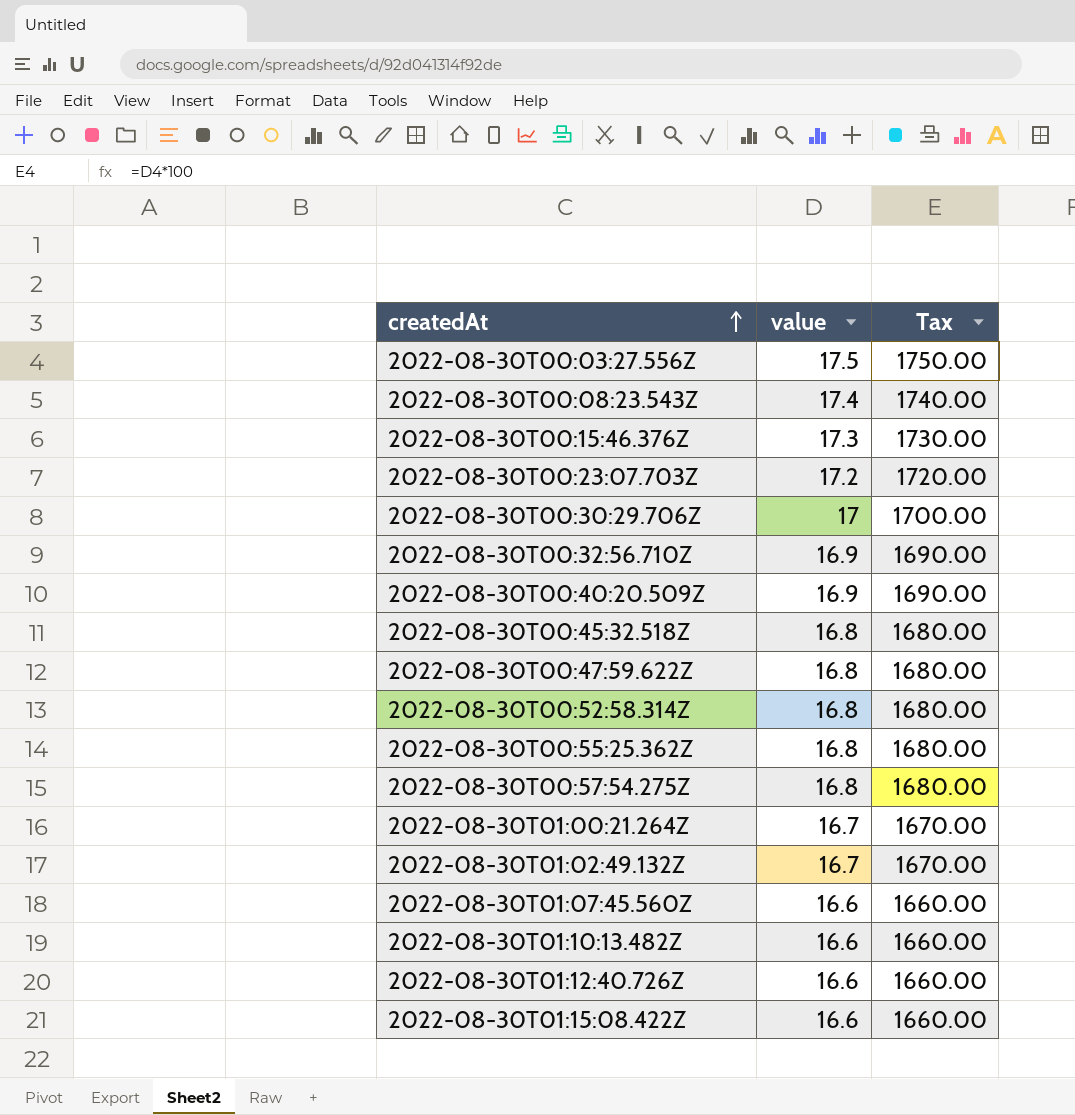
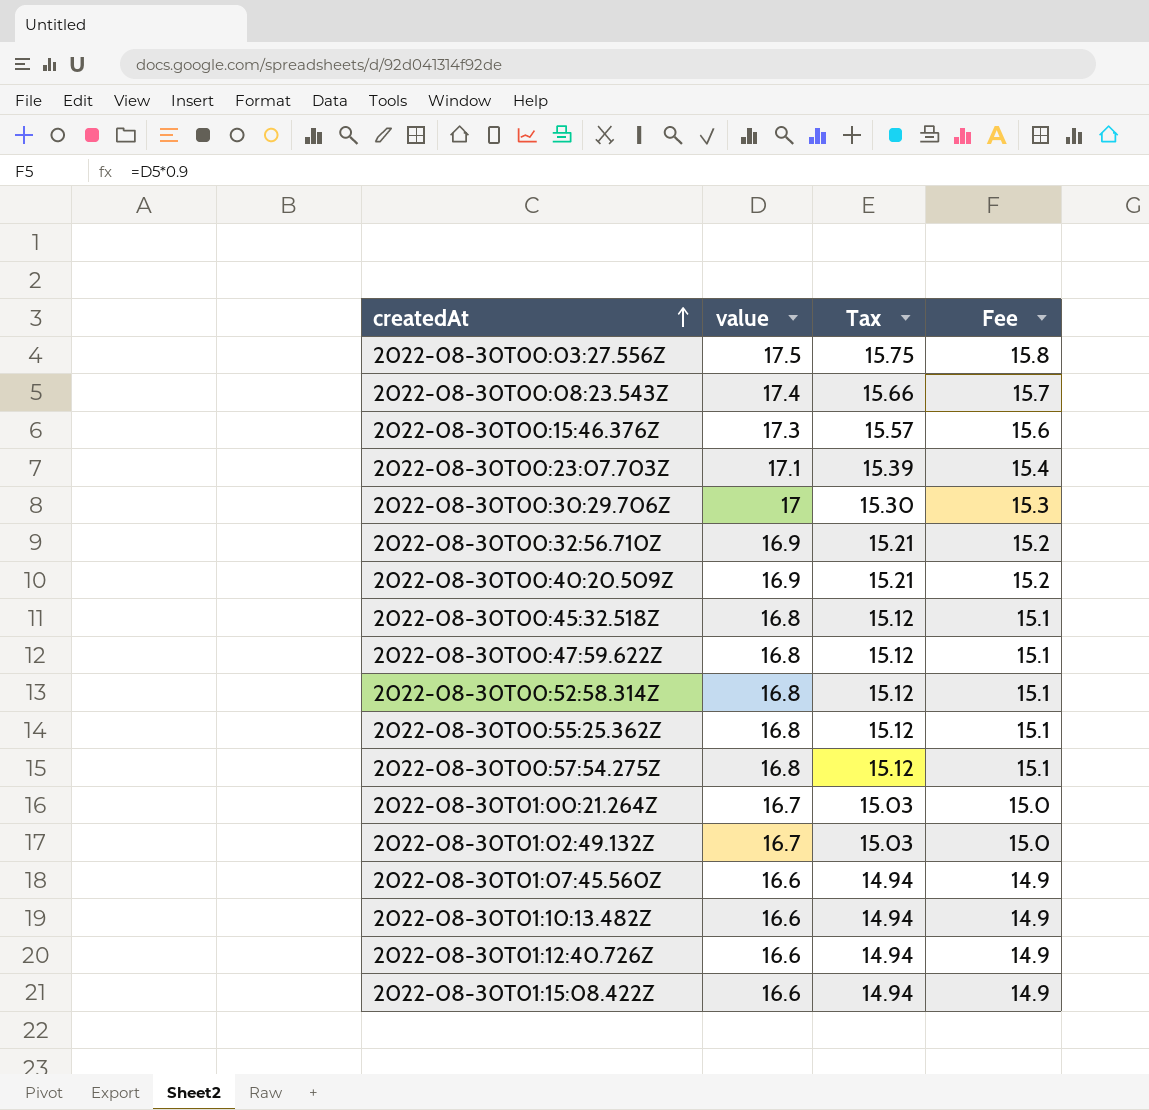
column Tax | formula: [value] * 100 -> [value] * 0.9
column Fee | formula: none -> [value] * 0.9
2022-08-30T00:23:07.703Z | value: 17.2 -> 17.1

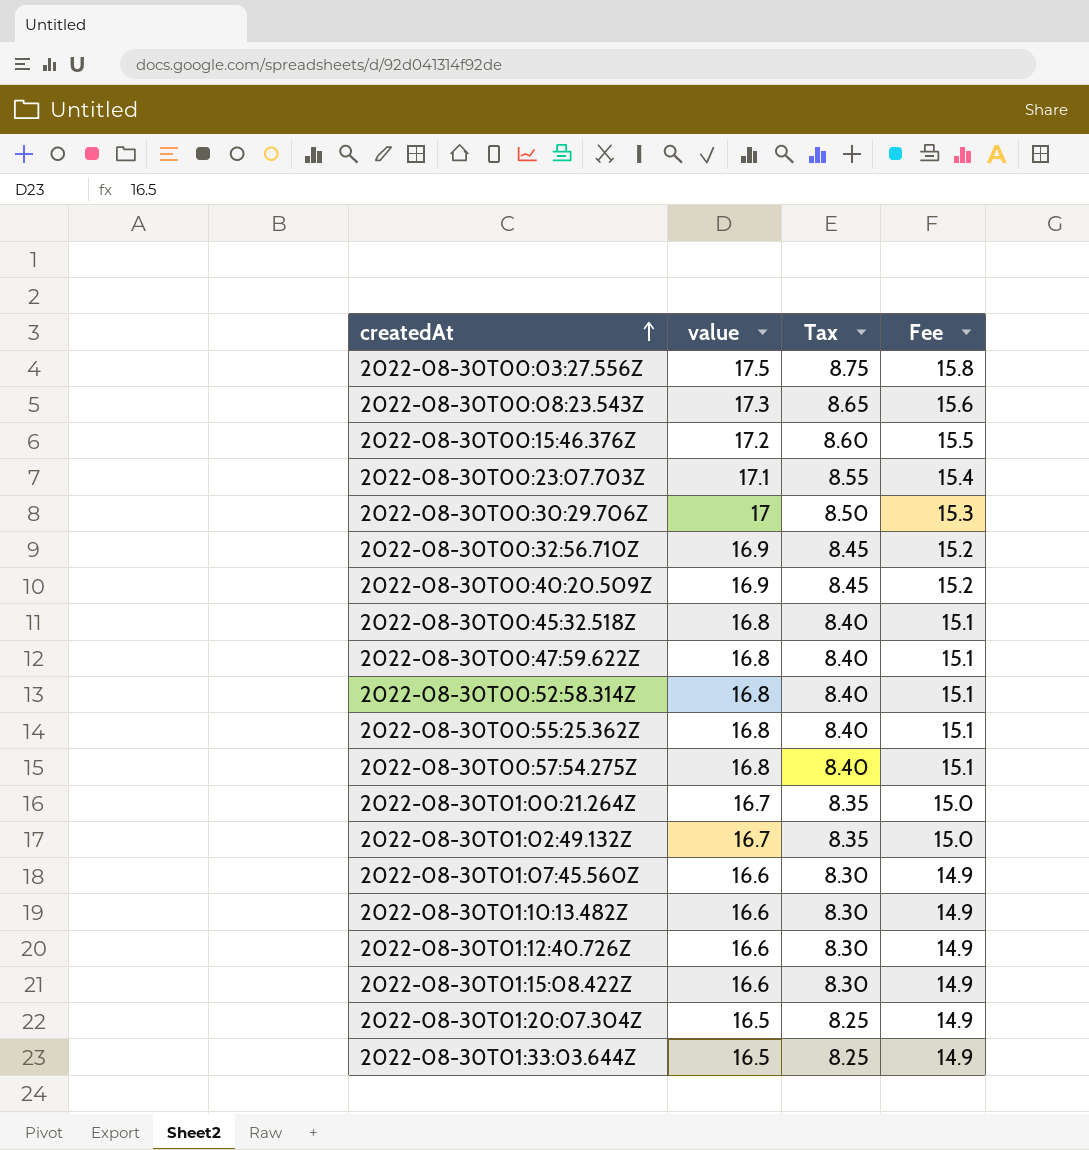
column Tax | formula: [value] * 0.9 -> [value] * 0.5
2022-08-30T00:08:23.543Z | value: 17.4 -> 17.3
2022-08-30T00:08:23.543Z | Fee: 15.7 -> 15.6
2022-08-30T00:15:46.376Z | value: 17.3 -> 17.2
2022-08-30T00:15:46.376Z | Fee: 15.6 -> 15.5
row 2022-08-30T01:20:07.304Z: none -> 16.5 | 8.25 | 14.9
row 2022-08-30T01:33:03.644Z: none -> 16.5 | 8.25 | 14.9

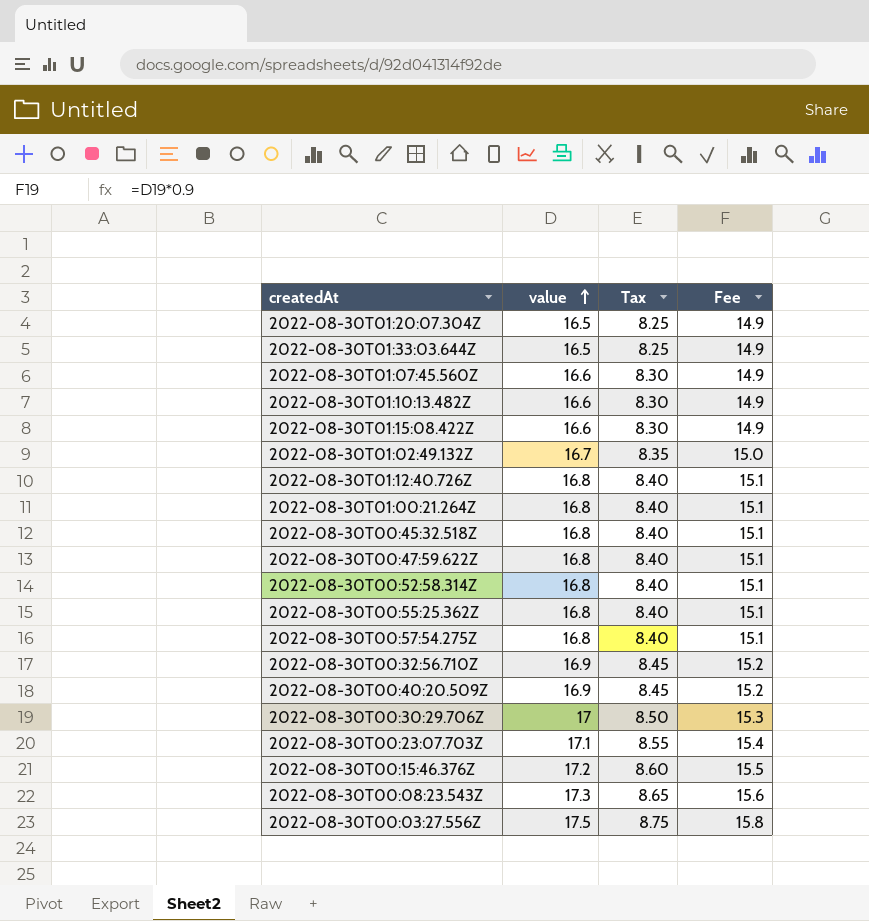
row order: createdAt ascending -> value ascending
2022-08-30T01:12:40.726Z | value: 16.6 -> 16.8
2022-08-30T01:12:40.726Z | Tax: 8.30 -> 8.40
2022-08-30T01:12:40.726Z | Fee: 14.9 -> 15.1
2022-08-30T01:00:21.264Z | value: 16.7 -> 16.8
2022-08-30T01:00:21.264Z | Tax: 8.35 -> 8.40
2022-08-30T01:00:21.264Z | Fee: 15.0 -> 15.1

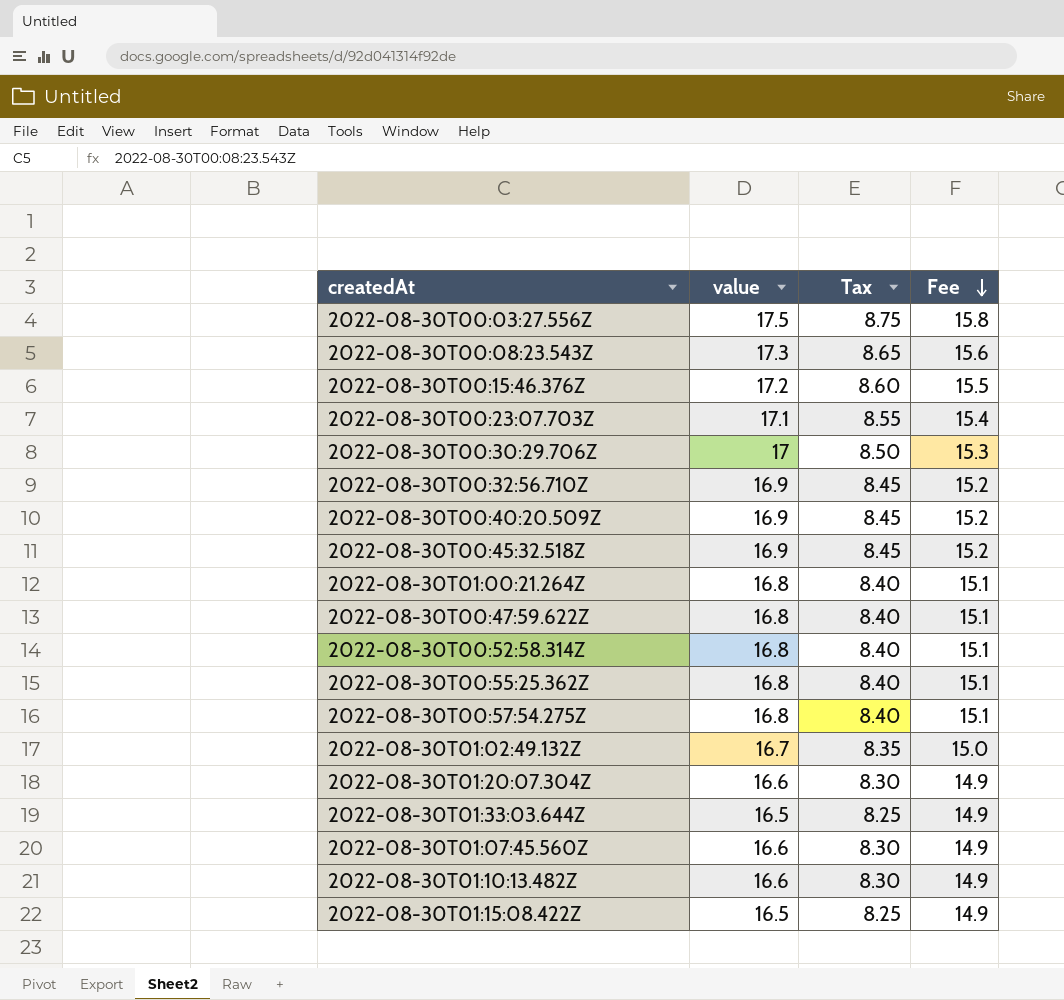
row order: value ascending -> Fee descending
row 2022-08-30T01:12:40.726Z: 16.8 | 8.40 | 15.1 -> none
2022-08-30T00:45:32.518Z | value: 16.8 -> 16.9
2022-08-30T00:45:32.518Z | Tax: 8.40 -> 8.45
2022-08-30T00:45:32.518Z | Fee: 15.1 -> 15.2
2022-08-30T01:20:07.304Z | value: 16.5 -> 16.6
2022-08-30T01:20:07.304Z | Tax: 8.25 -> 8.30
2022-08-30T01:15:08.422Z | value: 16.6 -> 16.5
2022-08-30T01:15:08.422Z | Tax: 8.30 -> 8.25

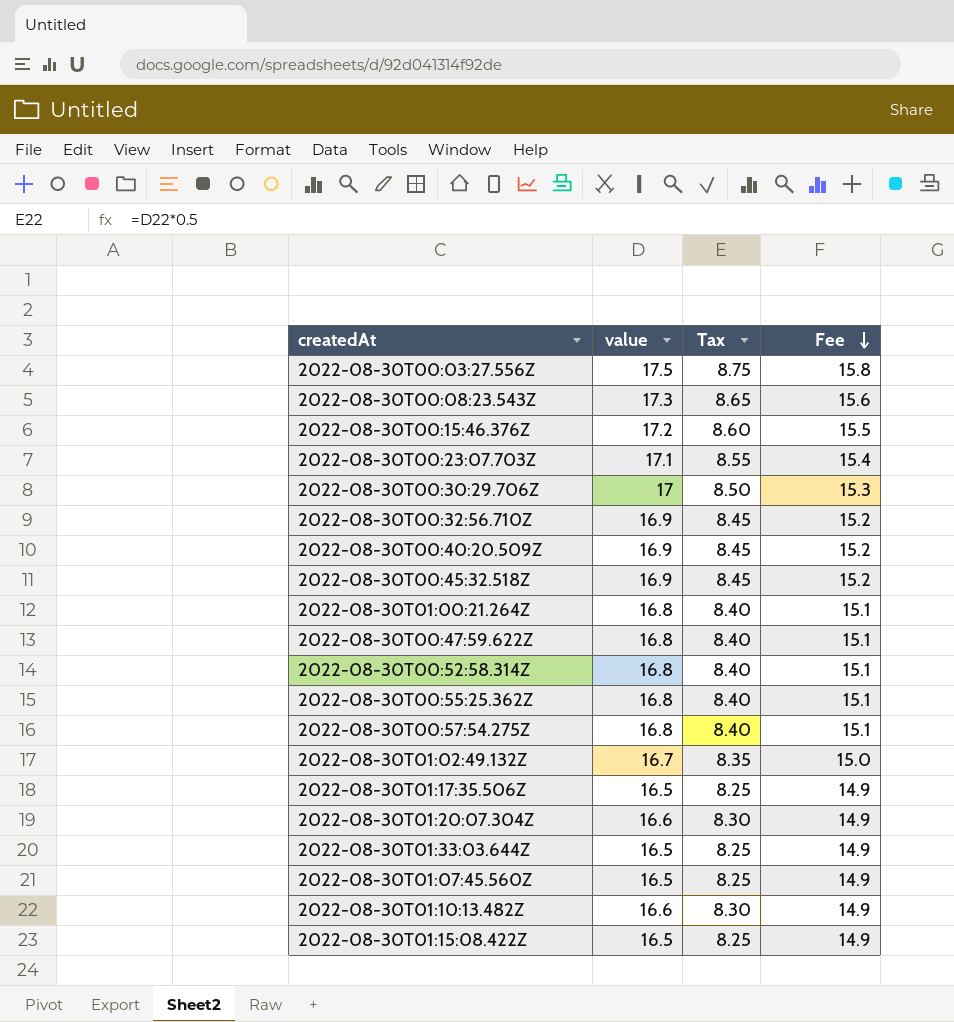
row 2022-08-30T01:17:35.506Z: none -> 16.5 | 8.25 | 14.9
2022-08-30T01:07:45.560Z | value: 16.6 -> 16.5
2022-08-30T01:07:45.560Z | Tax: 8.30 -> 8.25

